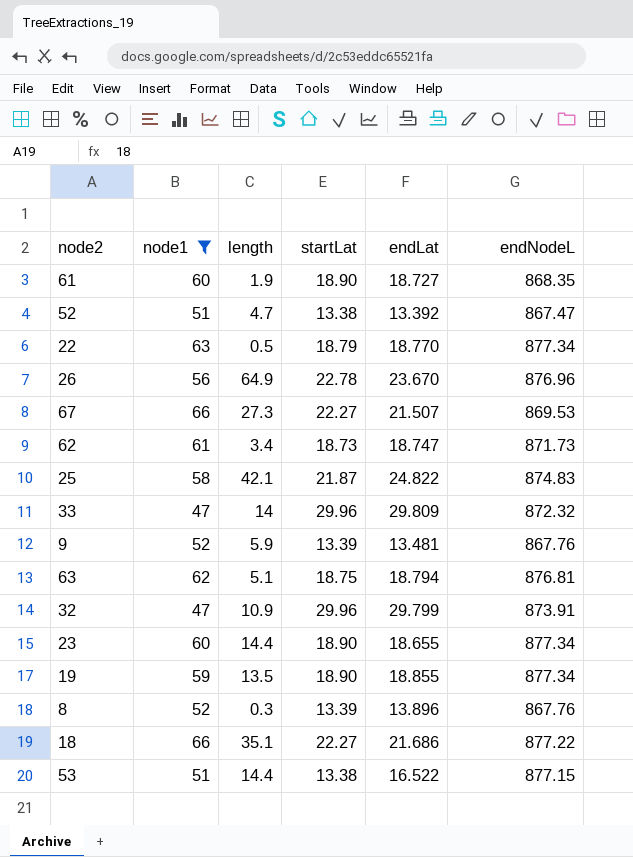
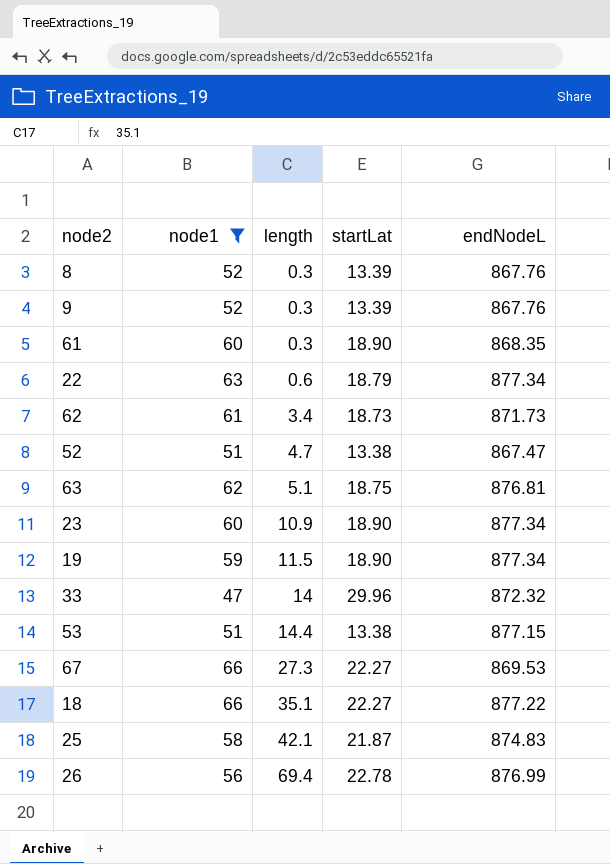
row order: none -> length ascending
column endLat | position: 5 -> none
row 32: 47 | 10.9 | 29.96 | 29.799 | 873.91 -> none
9 | length: 5.9 -> 0.3
61 | length: 1.9 -> 0.3
22 | length: 0.5 -> 0.6
23 | length: 14.4 -> 10.9
19 | length: 13.5 -> 11.5
26 | length: 64.9 -> 69.4
26 | endNodeL: 876.96 -> 876.99

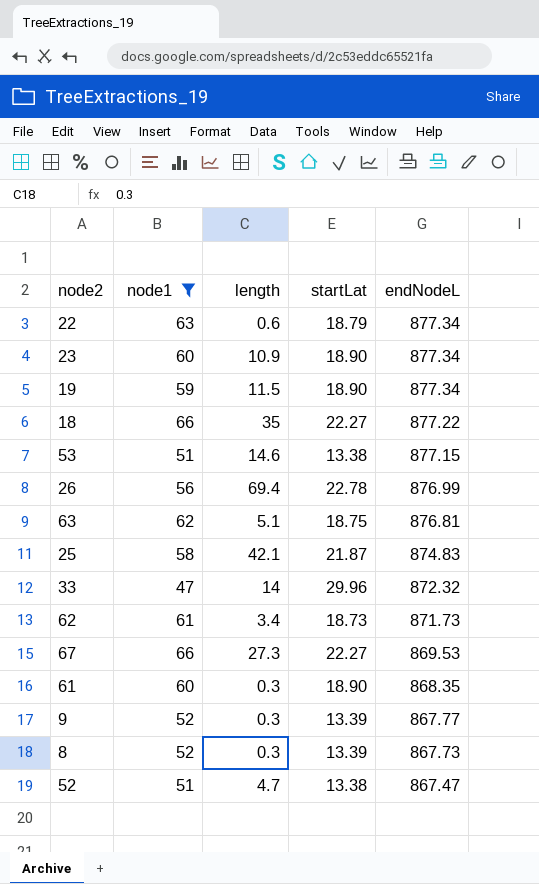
row order: length ascending -> endNodeL descending
18 | length: 35.1 -> 35
53 | length: 14.4 -> 14.6
9 | endNodeL: 867.76 -> 867.77
8 | endNodeL: 867.76 -> 867.73

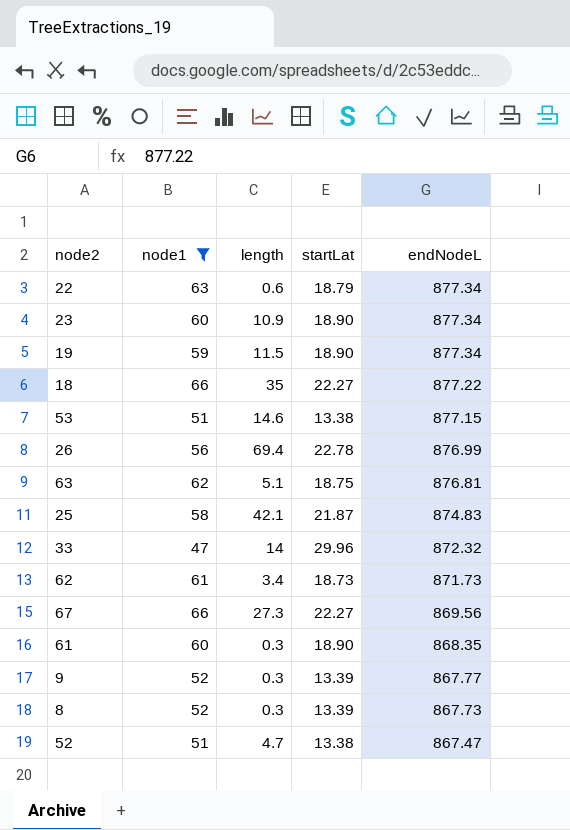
67 | endNodeL: 869.53 -> 869.56

